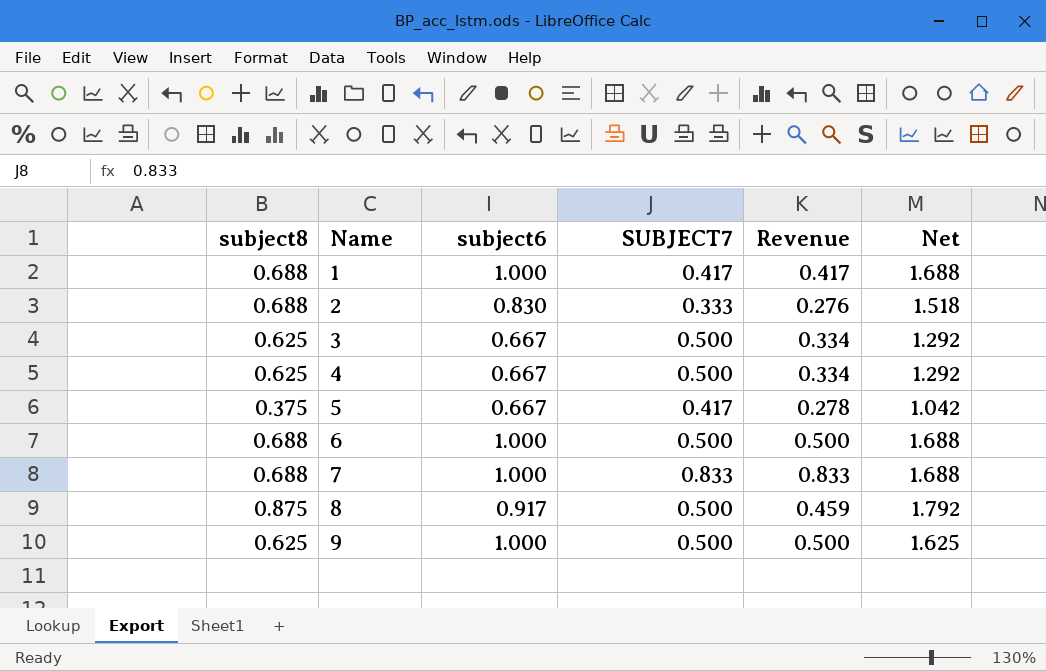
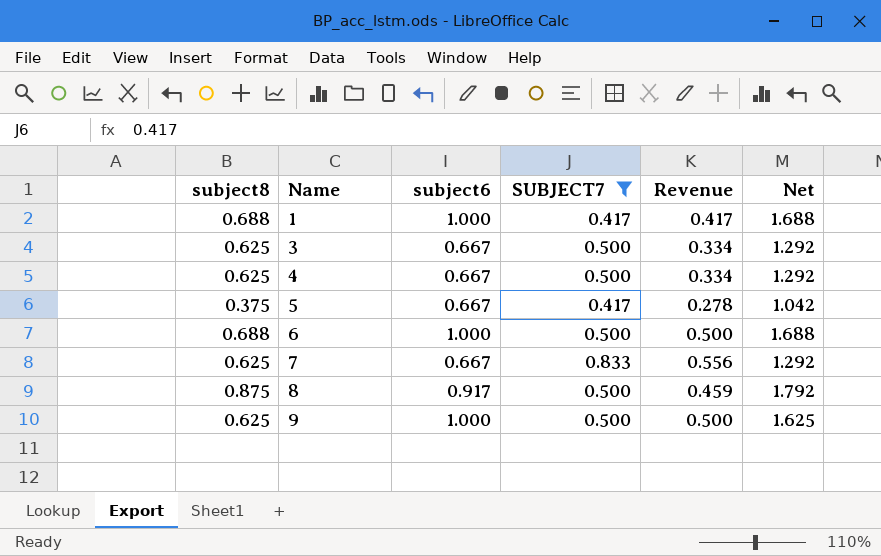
filter: none -> SUBJECT7 != 0.333
7 | subject8: 0.688 -> 0.625
7 | subject6: 1.000 -> 0.667
7 | Revenue: 0.833 -> 0.556
7 | Net: 1.688 -> 1.292

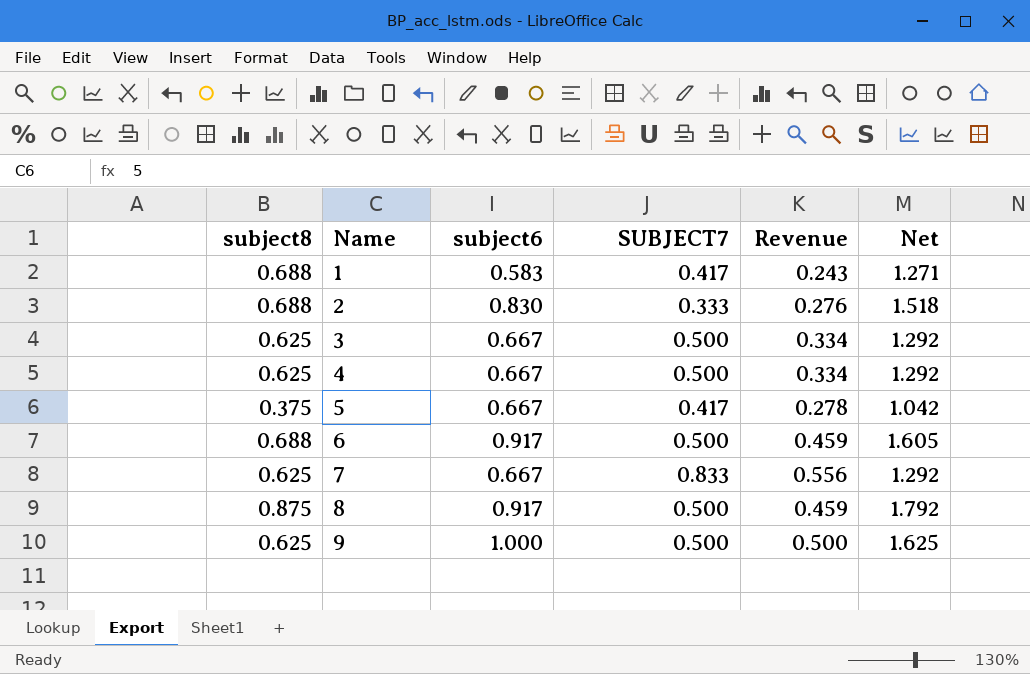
filter: SUBJECT7 != 0.333 -> none
1 | subject6: 1.000 -> 0.583
1 | Revenue: 0.417 -> 0.243
1 | Net: 1.688 -> 1.271
6 | subject6: 1.000 -> 0.917
6 | Revenue: 0.500 -> 0.459
6 | Net: 1.688 -> 1.605

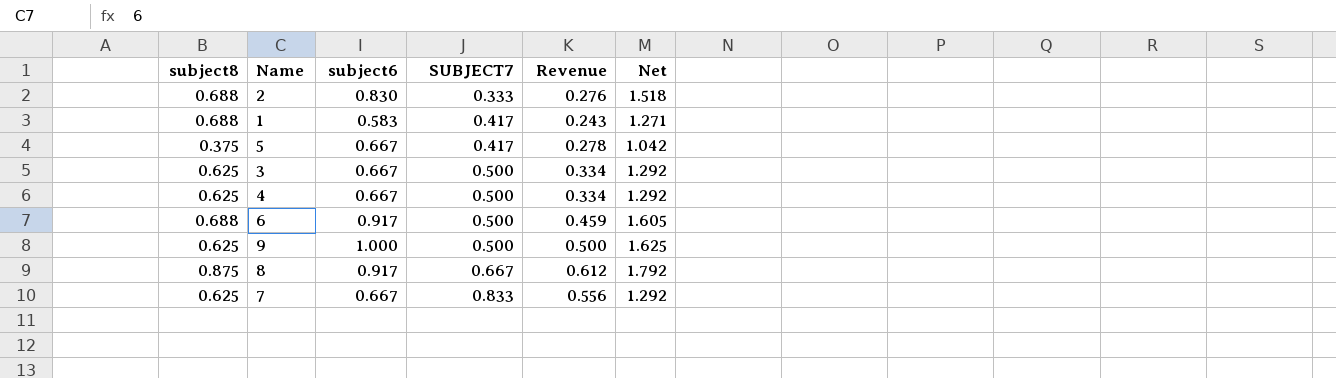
row order: Name ascending -> SUBJECT7 ascending
8 | SUBJECT7: 0.500 -> 0.667
8 | Revenue: 0.459 -> 0.612

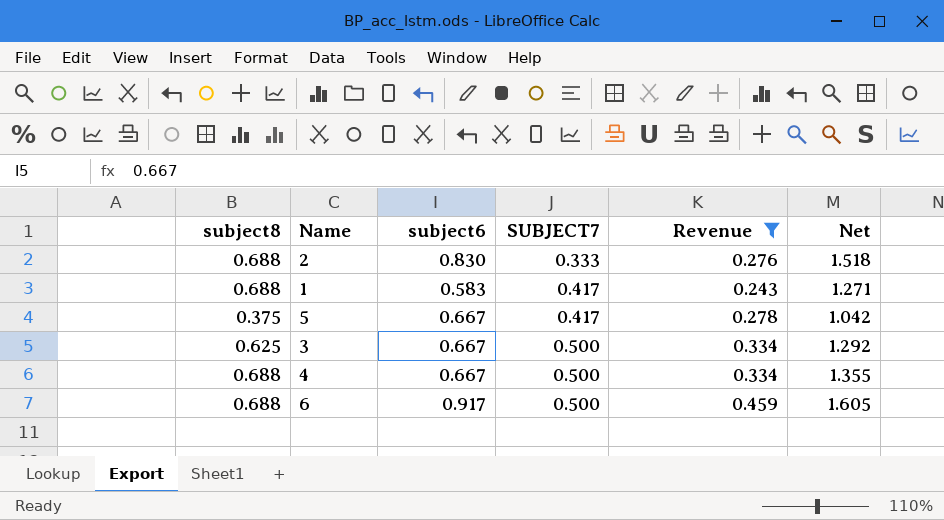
filter: none -> Revenue <= 0.459
4 | subject8: 0.625 -> 0.688
4 | Net: 1.292 -> 1.355

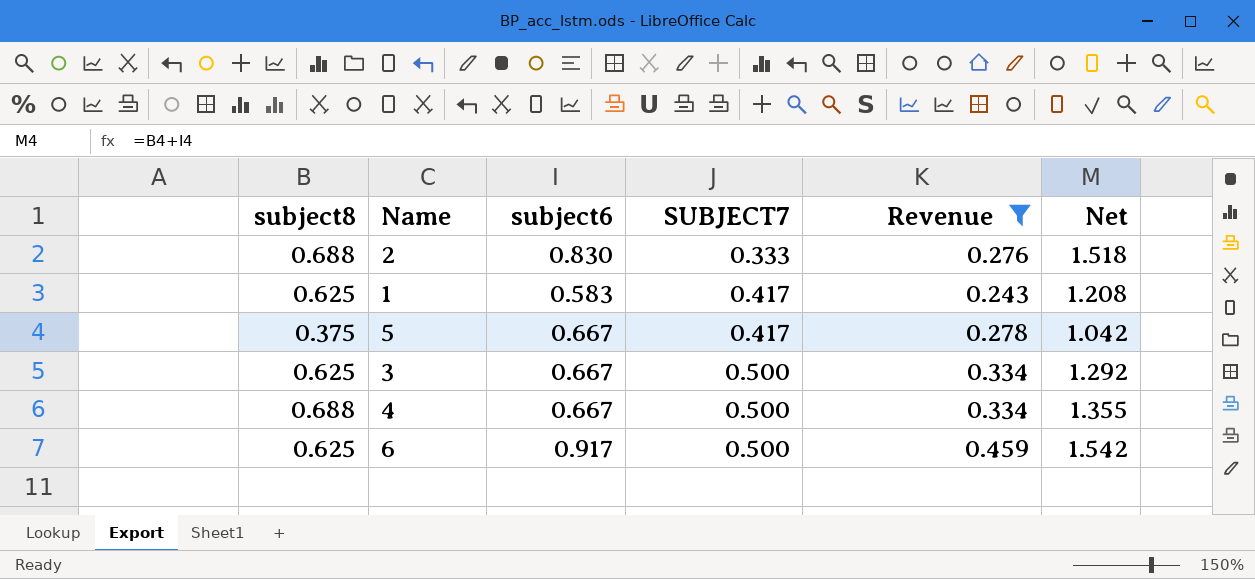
1 | subject8: 0.688 -> 0.625
1 | Net: 1.271 -> 1.208
6 | subject8: 0.688 -> 0.625
6 | Net: 1.605 -> 1.542

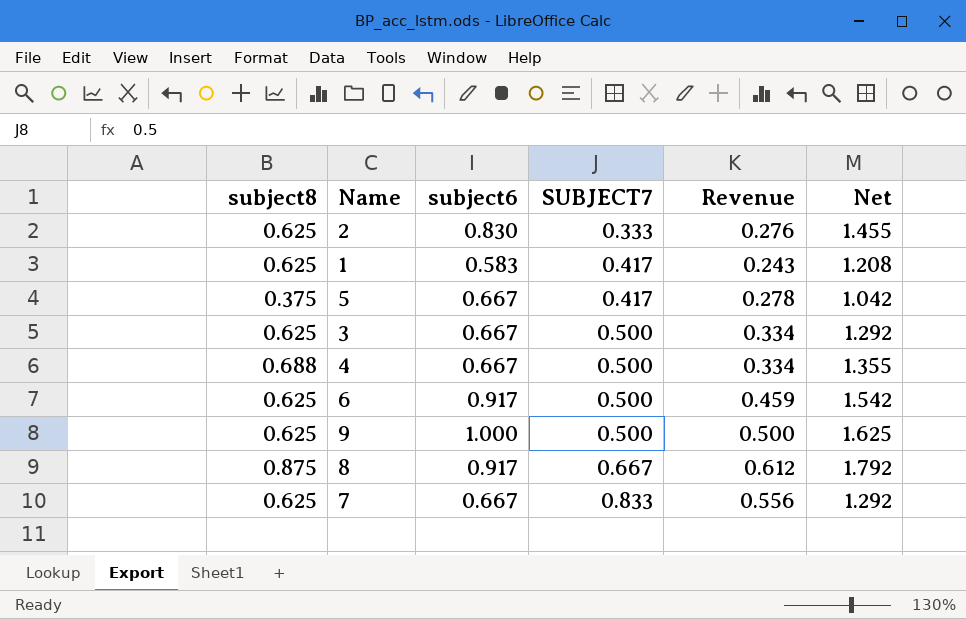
filter: Revenue <= 0.459 -> none
2 | subject8: 0.688 -> 0.625
2 | Net: 1.518 -> 1.455

